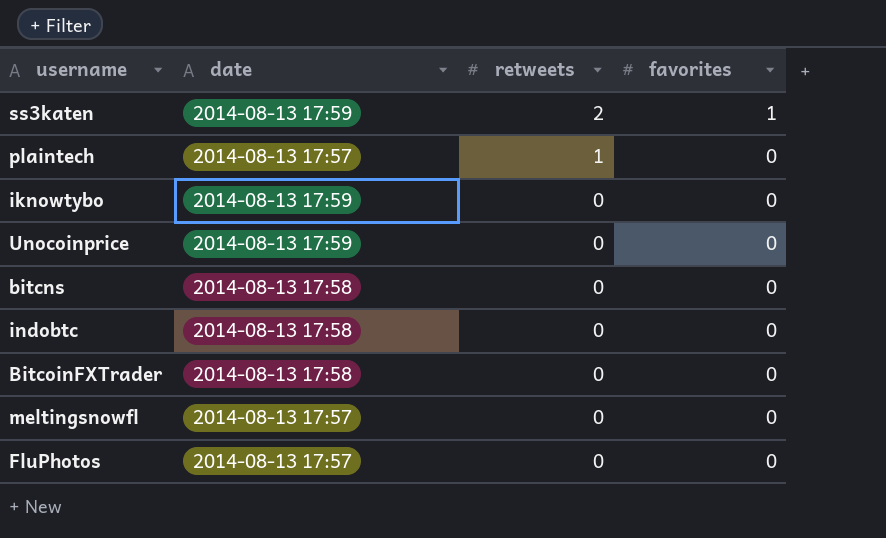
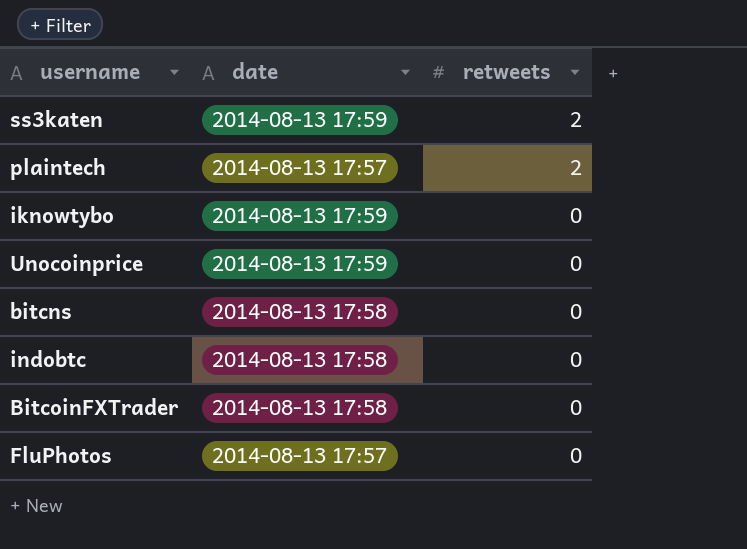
column favorites | position: 4 -> none
row meltingsnowfl: 2014-08-13 17:57 | 0 | 0 -> none
plaintech | retweets: 1 -> 2

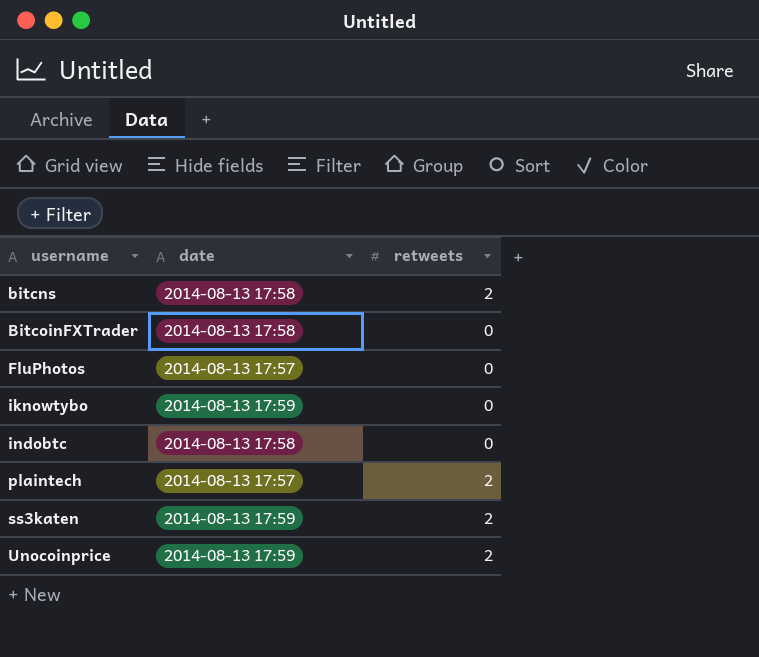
row order: retweets descending -> username ascending
bitcns | retweets: 0 -> 2
Unocoinprice | retweets: 0 -> 2

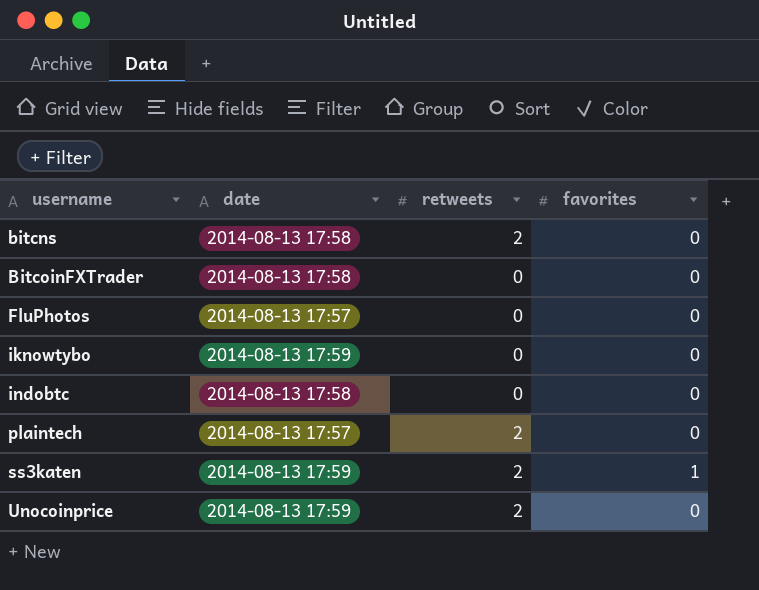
column favorites | position: none -> 4

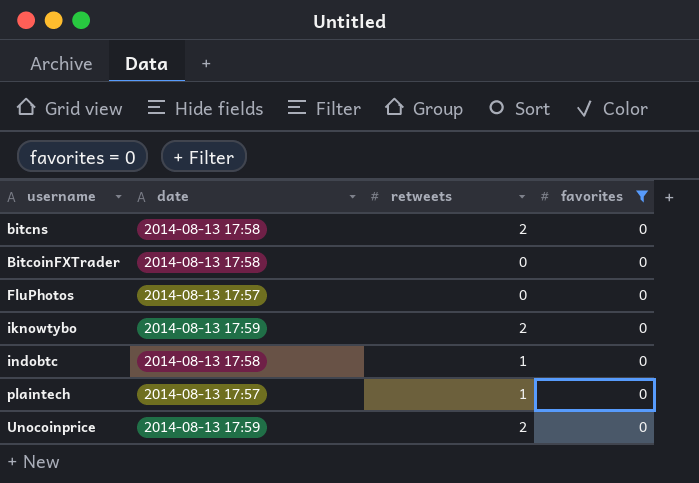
filter: none -> favorites = 0
iknowtybo | retweets: 0 -> 2
indobtc | retweets: 0 -> 1
plaintech | retweets: 2 -> 1

